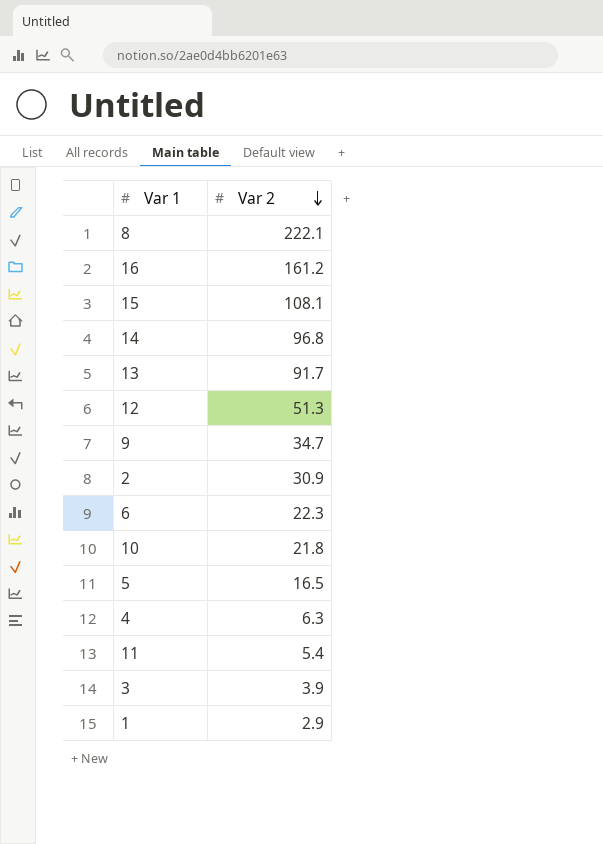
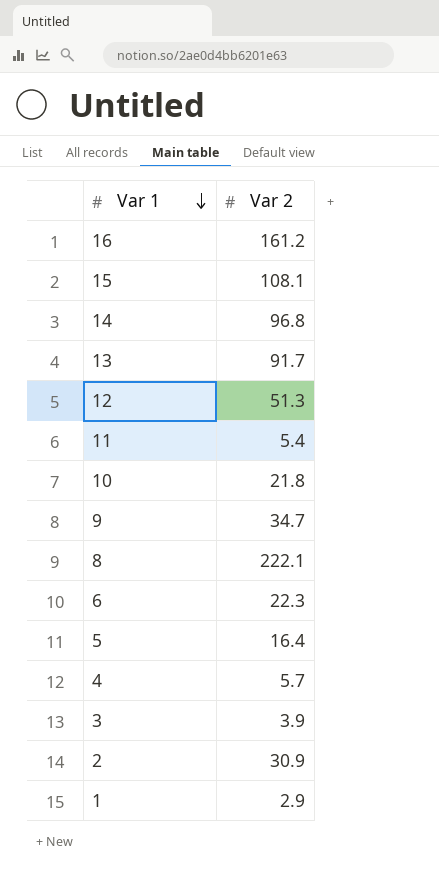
row order: Var 2 descending -> Var 1 descending
5 | Var 2: 16.5 -> 16.4
4 | Var 2: 6.3 -> 5.7

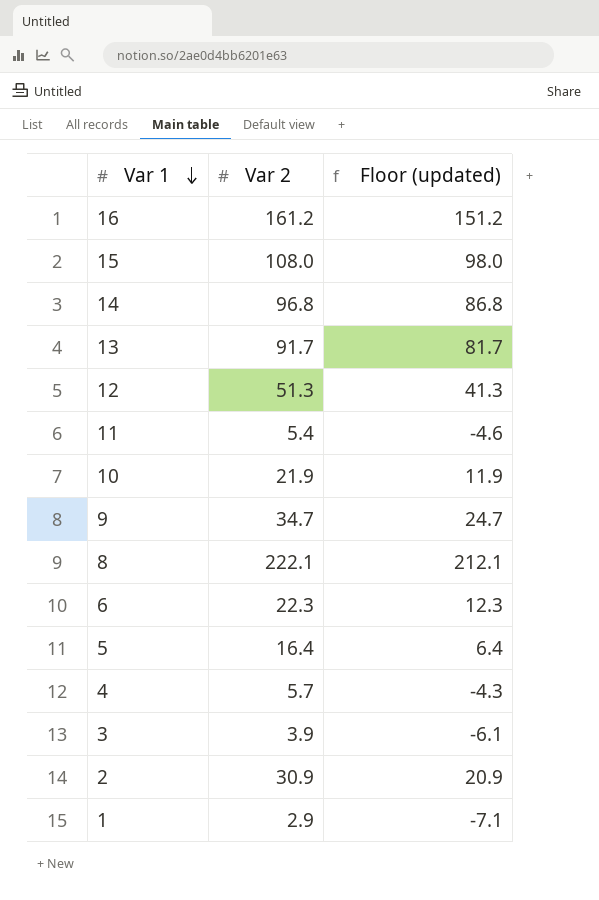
column Floor (updated) | formula: none -> [Var 2] - 10
15 | Var 2: 108.1 -> 108.0
10 | Var 2: 21.8 -> 21.9

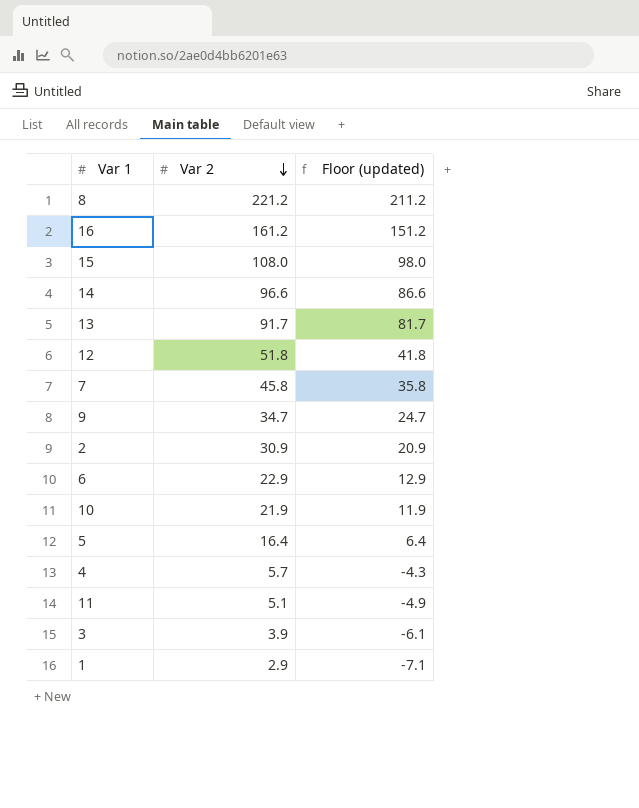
row order: Var 1 descending -> Var 2 descending
8 | Var 2: 222.1 -> 221.2
8 | Floor (updated): 212.1 -> 211.2
14 | Var 2: 96.8 -> 96.6
14 | Floor (updated): 86.8 -> 86.6
12 | Var 2: 51.3 -> 51.8
12 | Floor (updated): 41.3 -> 41.8
row 7: none -> 45.8 | 35.8
6 | Var 2: 22.3 -> 22.9
6 | Floor (updated): 12.3 -> 12.9
11 | Var 2: 5.4 -> 5.1
11 | Floor (updated): -4.6 -> -4.9

